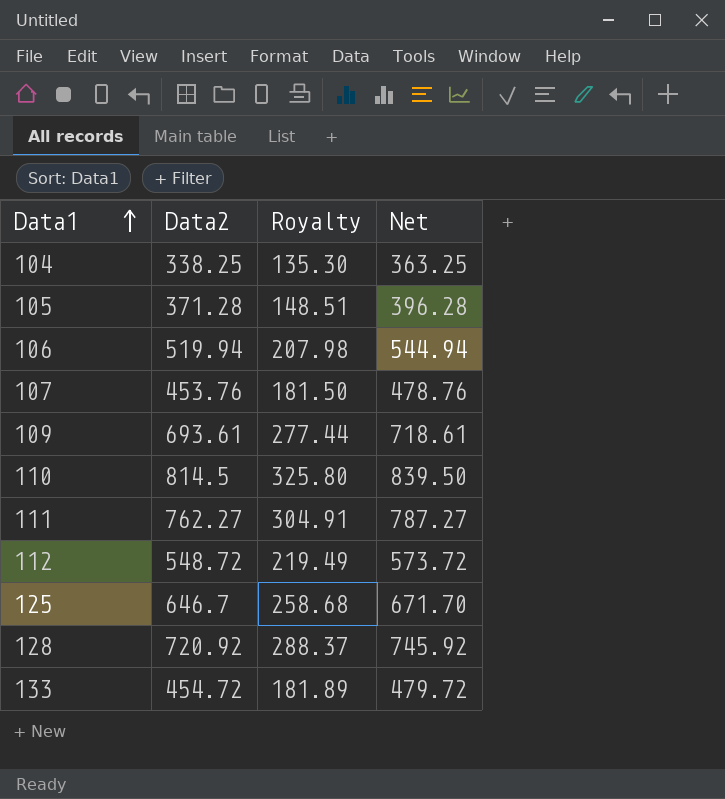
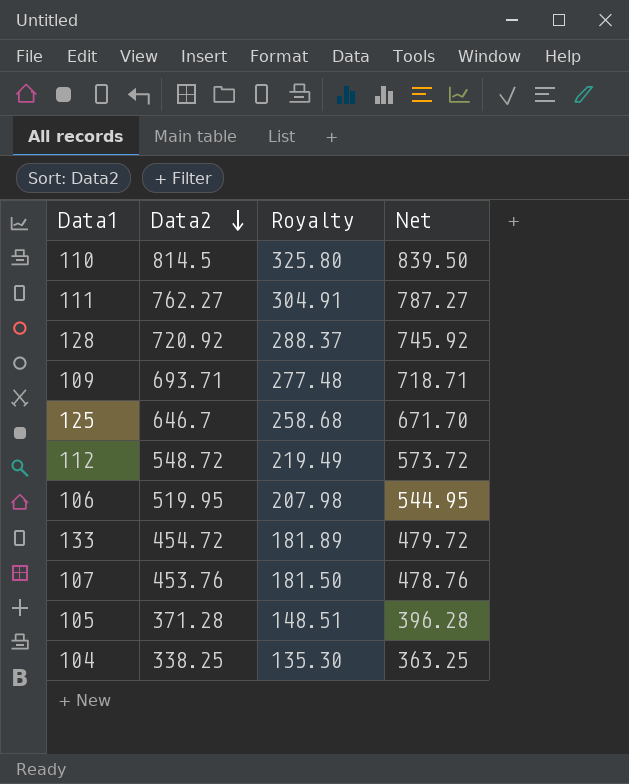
row order: Data1 ascending -> Data2 descending
109 | Data2: 693.61 -> 693.71
109 | Royalty: 277.44 -> 277.48
109 | Net: 718.61 -> 718.71
106 | Data2: 519.94 -> 519.95
106 | Net: 544.94 -> 544.95

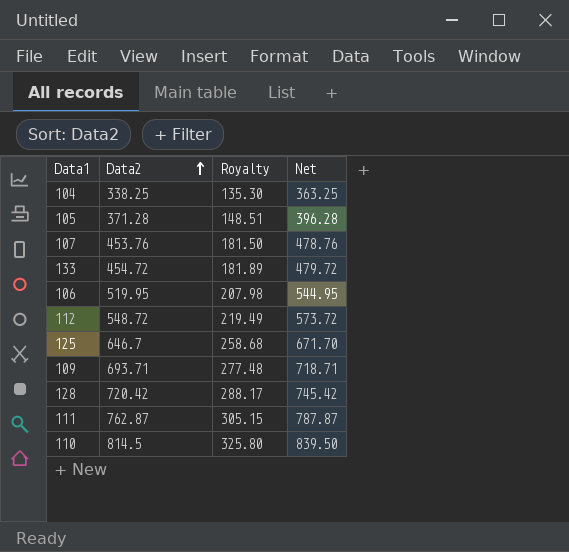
row order: Data2 descending -> Data2 ascending
128 | Data2: 720.92 -> 720.42
128 | Royalty: 288.37 -> 288.17
128 | Net: 745.92 -> 745.42
111 | Data2: 762.27 -> 762.87
111 | Royalty: 304.91 -> 305.15
111 | Net: 787.27 -> 787.87

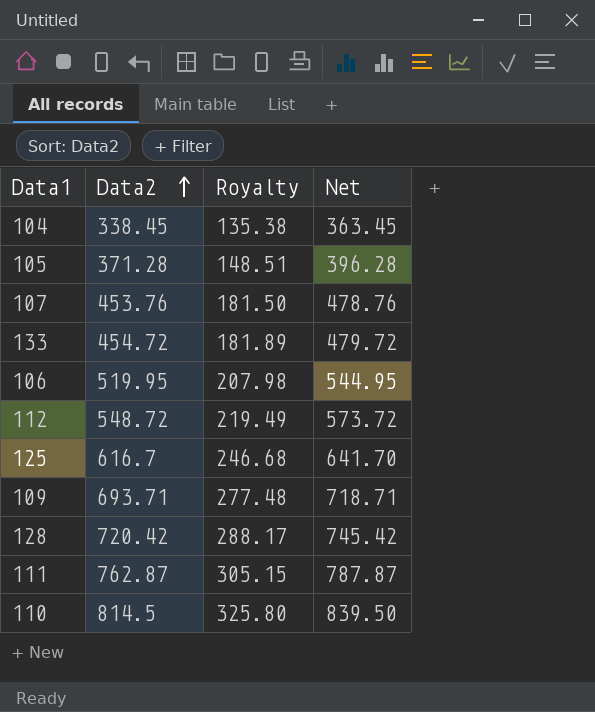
104 | Data2: 338.25 -> 338.45
104 | Royalty: 135.30 -> 135.38
104 | Net: 363.25 -> 363.45
125 | Data2: 646.7 -> 616.7
125 | Royalty: 258.68 -> 246.68
125 | Net: 671.70 -> 641.70

